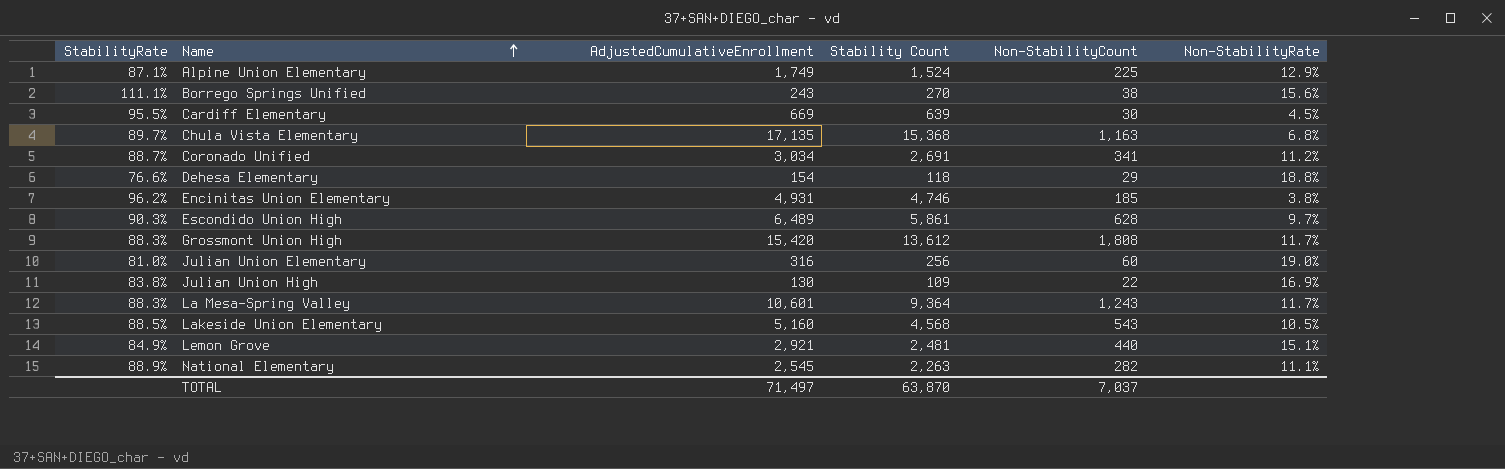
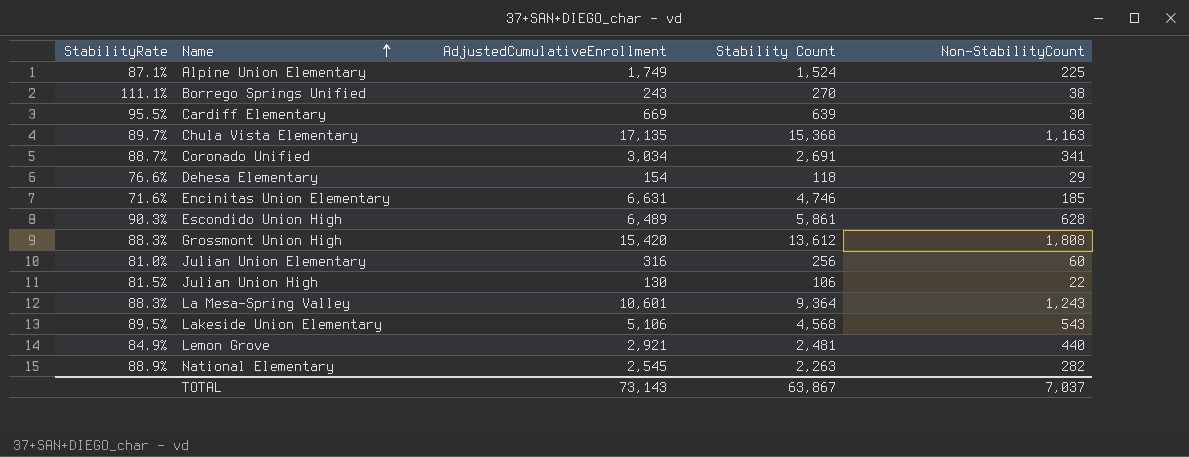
column Non-StabilityRate | formula: [Non-StabilityCount] / [AdjustedCumulativeEnrollment] -> none
Encinitas Union Elementary | StabilityRate: 96.2% -> 71.6%
Encinitas Union Elementary | AdjustedCumulativeEnrollment: 4,931 -> 6,631
Julian Union High | StabilityRate: 83.8% -> 81.5%
Julian Union High | Stability Count: 109 -> 106
Lakeside Union Elementary | StabilityRate: 88.5% -> 89.5%
Lakeside Union Elementary | AdjustedCumulativeEnrollment: 5,160 -> 5,106
TOTAL | AdjustedCumulativeEnrollment: 71,497 -> 73,143
TOTAL | Stability Count: 63,870 -> 63,867

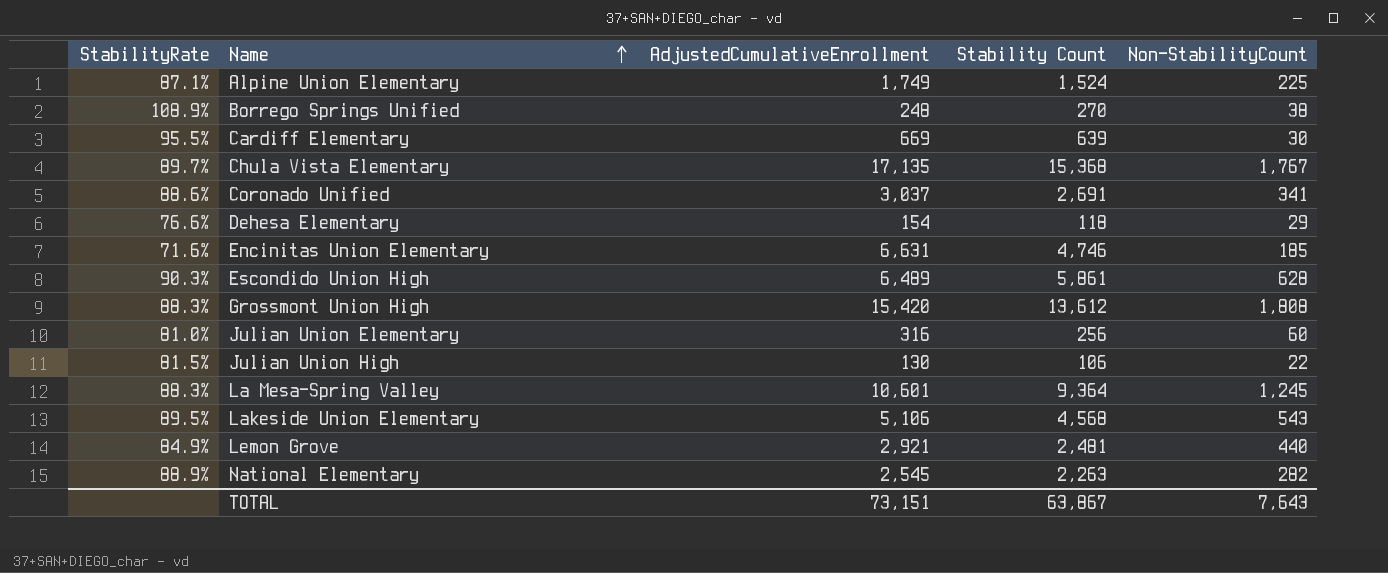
Borrego Springs Unified | StabilityRate: 111.1% -> 108.9%
Borrego Springs Unified | AdjustedCumulativeEnrollment: 243 -> 248
Chula Vista Elementary | Non-StabilityCount: 1,163 -> 1,767
Coronado Unified | StabilityRate: 88.7% -> 88.6%
Coronado Unified | AdjustedCumulativeEnrollment: 3,034 -> 3,037
La Mesa-Spring Valley | Non-StabilityCount: 1,243 -> 1,245
TOTAL | AdjustedCumulativeEnrollment: 73,143 -> 73,151
TOTAL | Non-StabilityCount: 7,037 -> 7,643

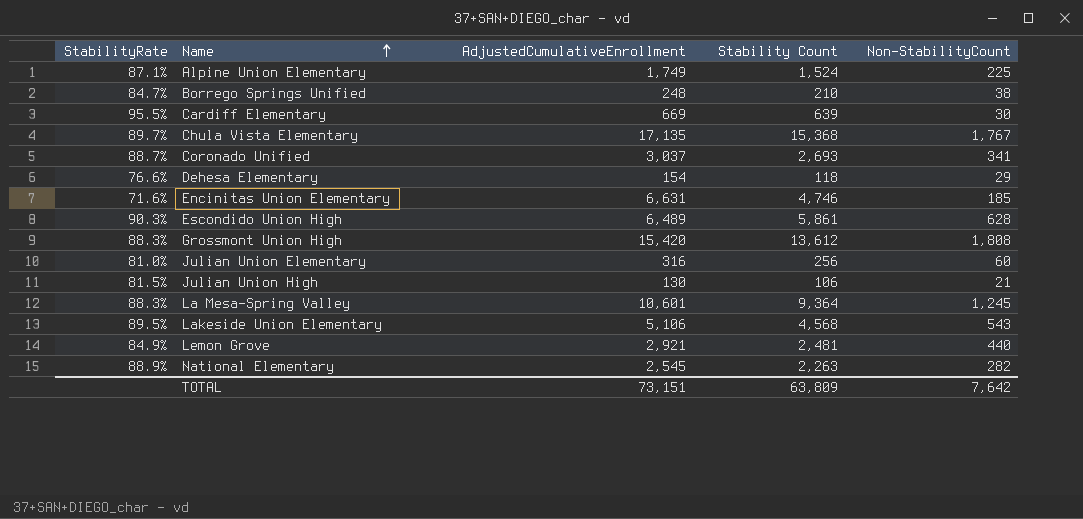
Borrego Springs Unified | StabilityRate: 108.9% -> 84.7%
Borrego Springs Unified | Stability Count: 270 -> 210
Coronado Unified | StabilityRate: 88.6% -> 88.7%
Coronado Unified | Stability Count: 2,691 -> 2,693
Julian Union High | Non-StabilityCount: 22 -> 21
TOTAL | Stability Count: 63,867 -> 63,809
TOTAL | Non-StabilityCount: 7,643 -> 7,642

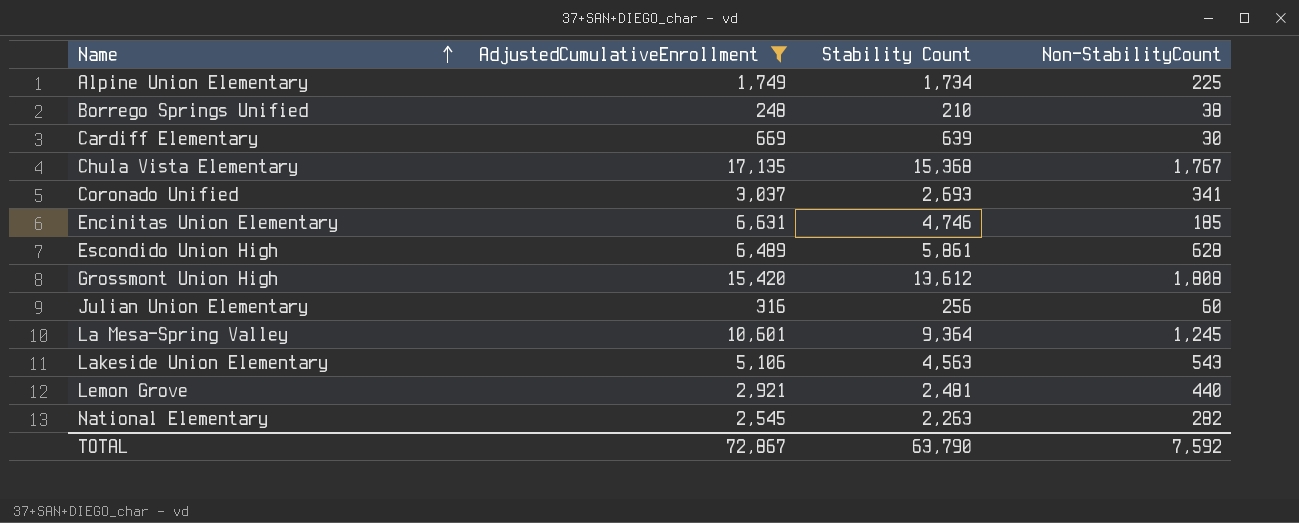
filter: none -> AdjustedCumulativeEnrollment >= 248
column StabilityRate | formula: [Stability Count] / [AdjustedCumulativeEnrollment] -> none
Alpine Union Elementary | Stability Count: 1,524 -> 1,734
Lakeside Union Elementary | Stability Count: 4,568 -> 4,563
TOTAL | AdjustedCumulativeEnrollment: 73,151 -> 72,867
TOTAL | Stability Count: 63,809 -> 63,790
TOTAL | Non-StabilityCount: 7,642 -> 7,592

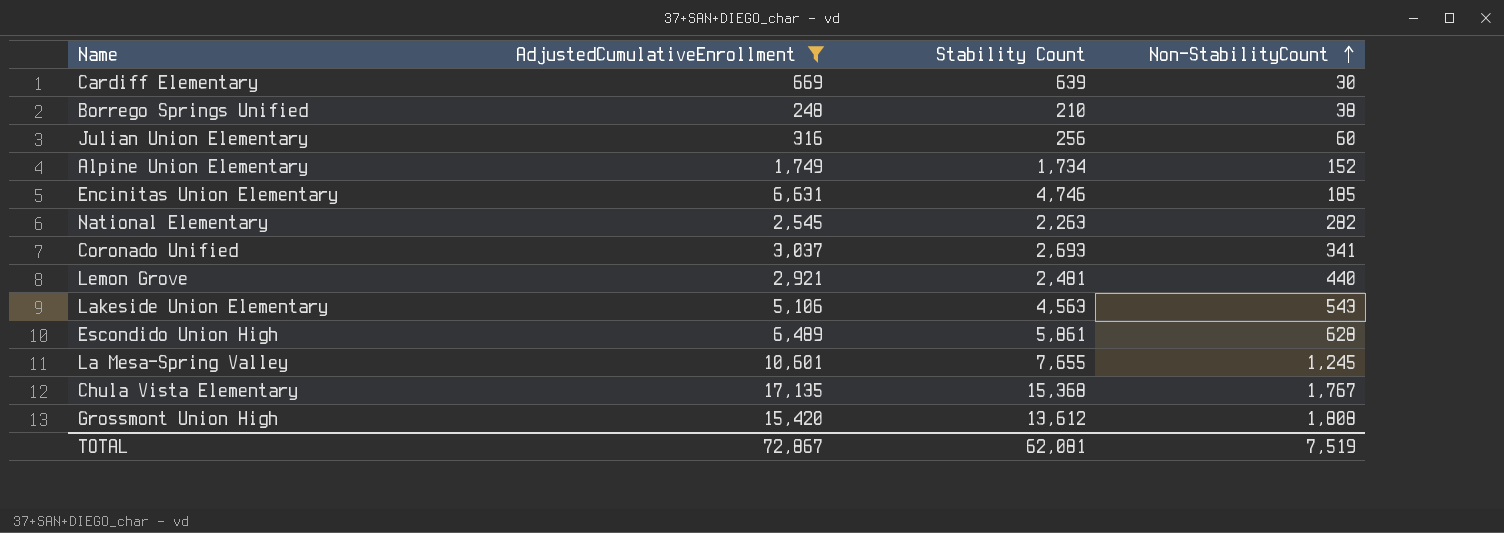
row order: Name ascending -> Non-StabilityCount ascending
Alpine Union Elementary | Non-StabilityCount: 225 -> 152
La Mesa-Spring Valley | Stability Count: 9,364 -> 7,655
TOTAL | Stability Count: 63,790 -> 62,081
TOTAL | Non-StabilityCount: 7,592 -> 7,519

